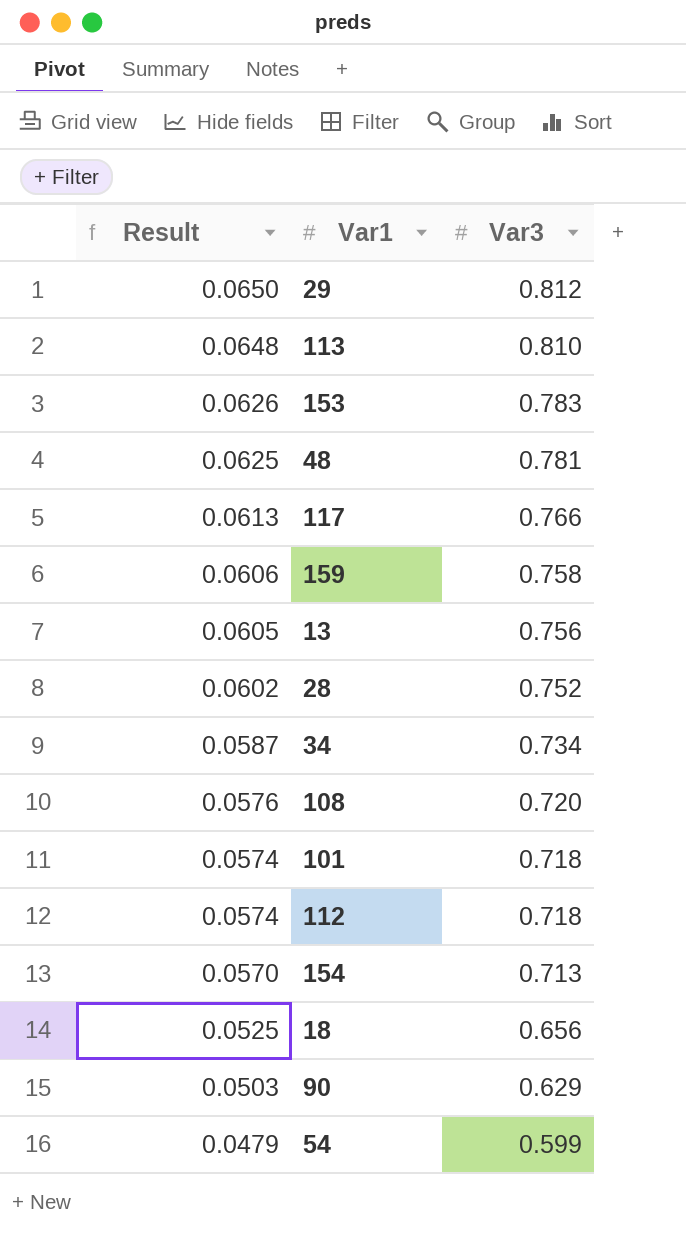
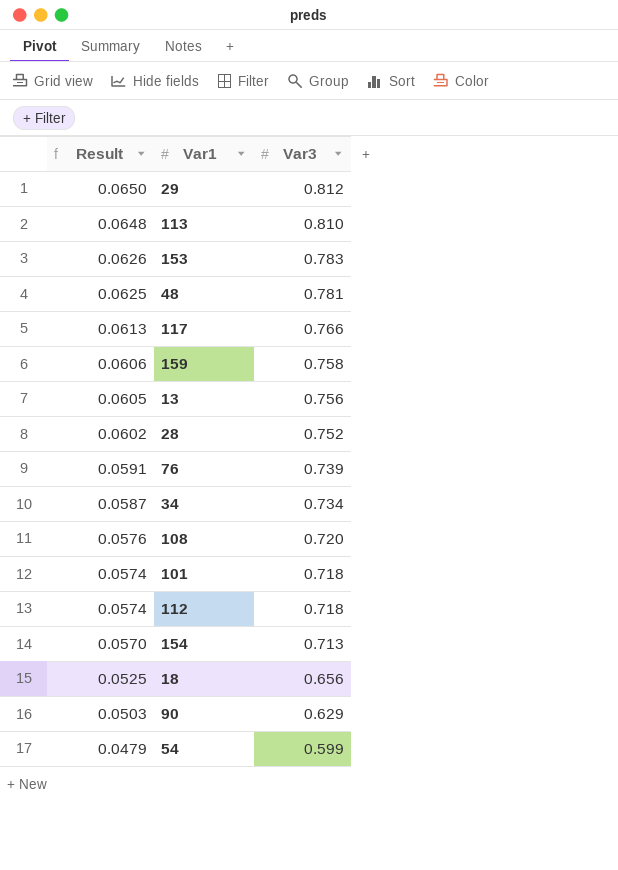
row 76: none -> 0.0591 | 0.739

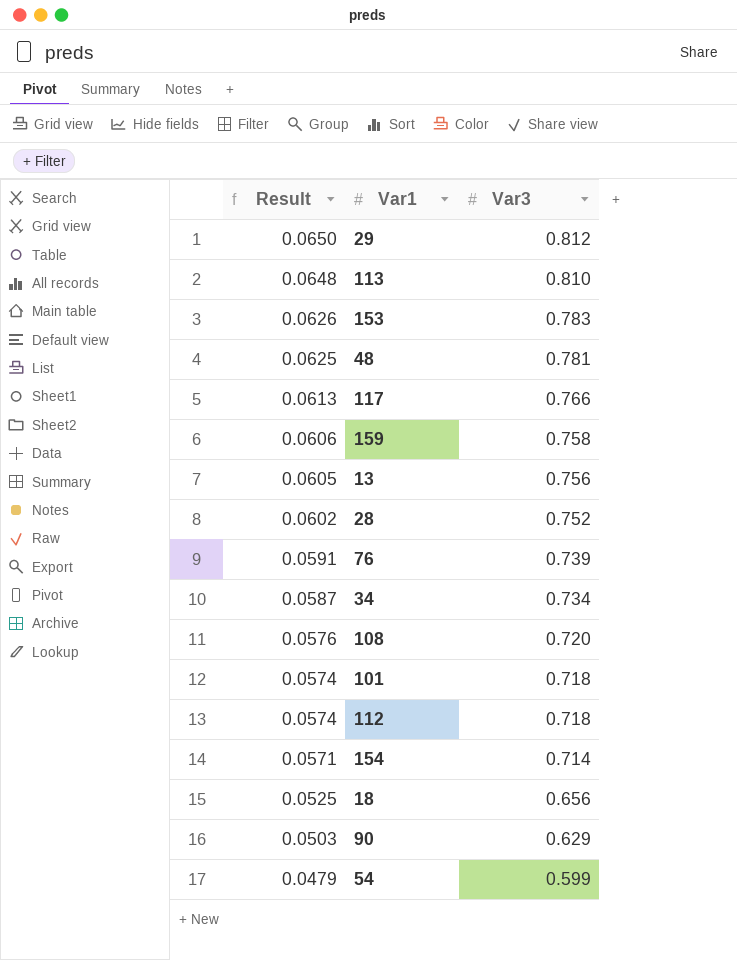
154 | Result: 0.0570 -> 0.0571
154 | Var3: 0.713 -> 0.714

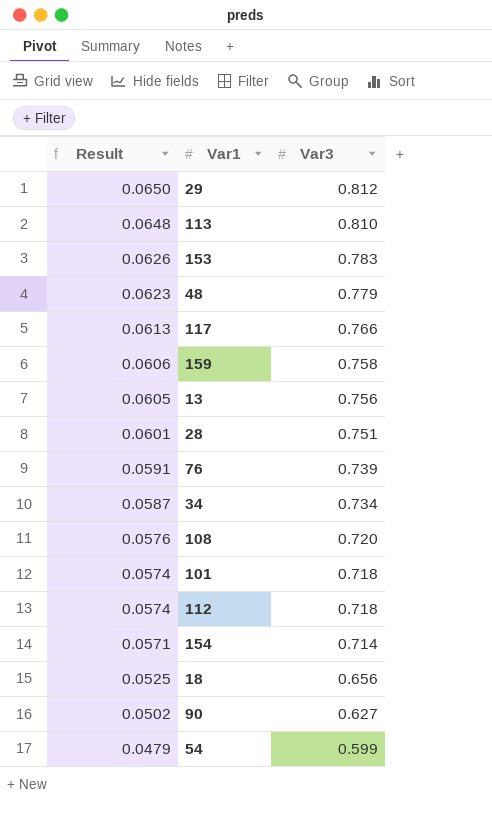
48 | Result: 0.0625 -> 0.0623
48 | Var3: 0.781 -> 0.779
28 | Result: 0.0602 -> 0.0601
28 | Var3: 0.752 -> 0.751
90 | Result: 0.0503 -> 0.0502
90 | Var3: 0.629 -> 0.627

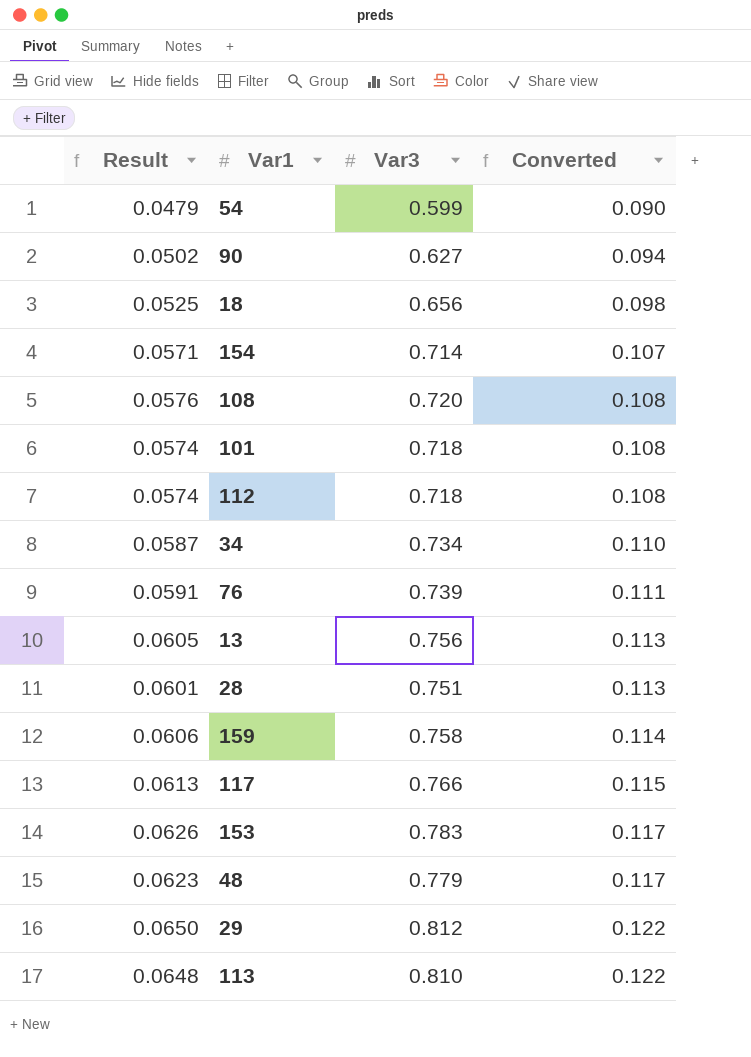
row order: Result descending -> Converted ascending
column Converted | formula: none -> [Var3] * 0.15

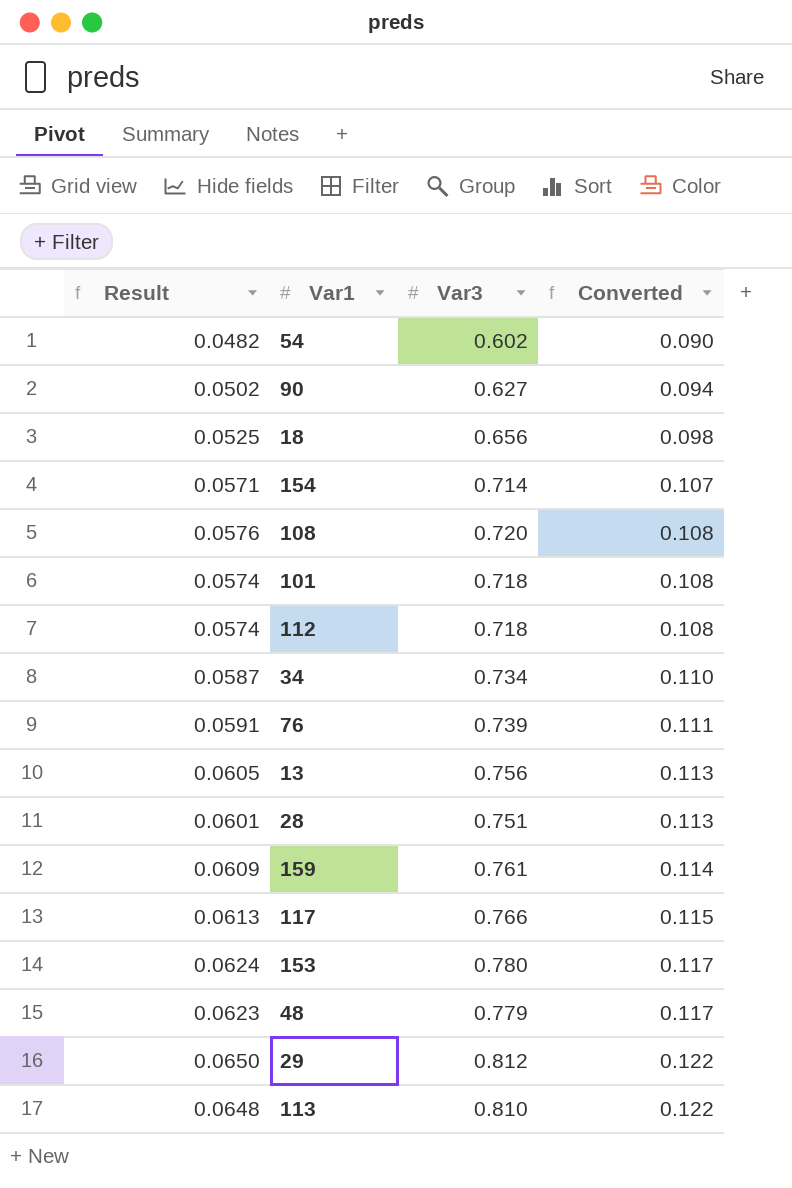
54 | Result: 0.0479 -> 0.0482
54 | Var3: 0.599 -> 0.602
159 | Result: 0.0606 -> 0.0609
159 | Var3: 0.758 -> 0.761
153 | Result: 0.0626 -> 0.0624
153 | Var3: 0.783 -> 0.780

